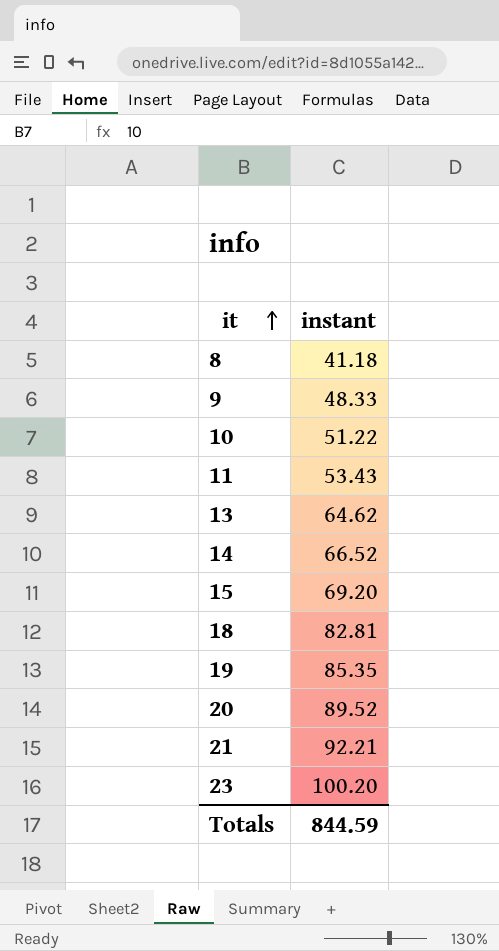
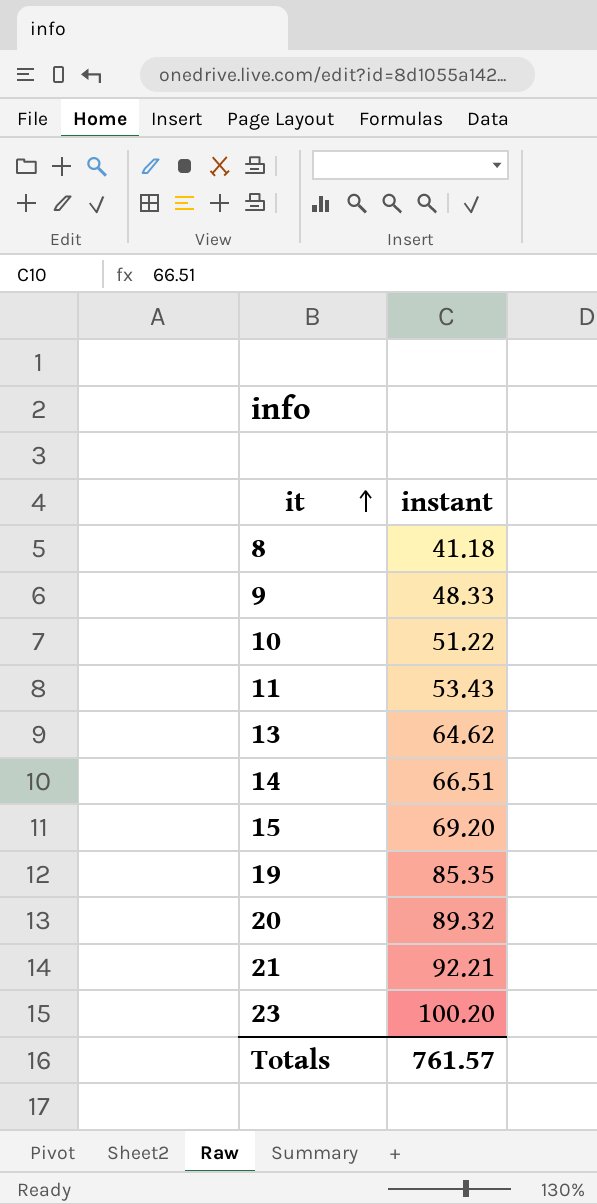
row 18: 82.81 -> none
14 | instant: 66.52 -> 66.51
20 | instant: 89.52 -> 89.32
Totals | instant: 844.59 -> 761.57

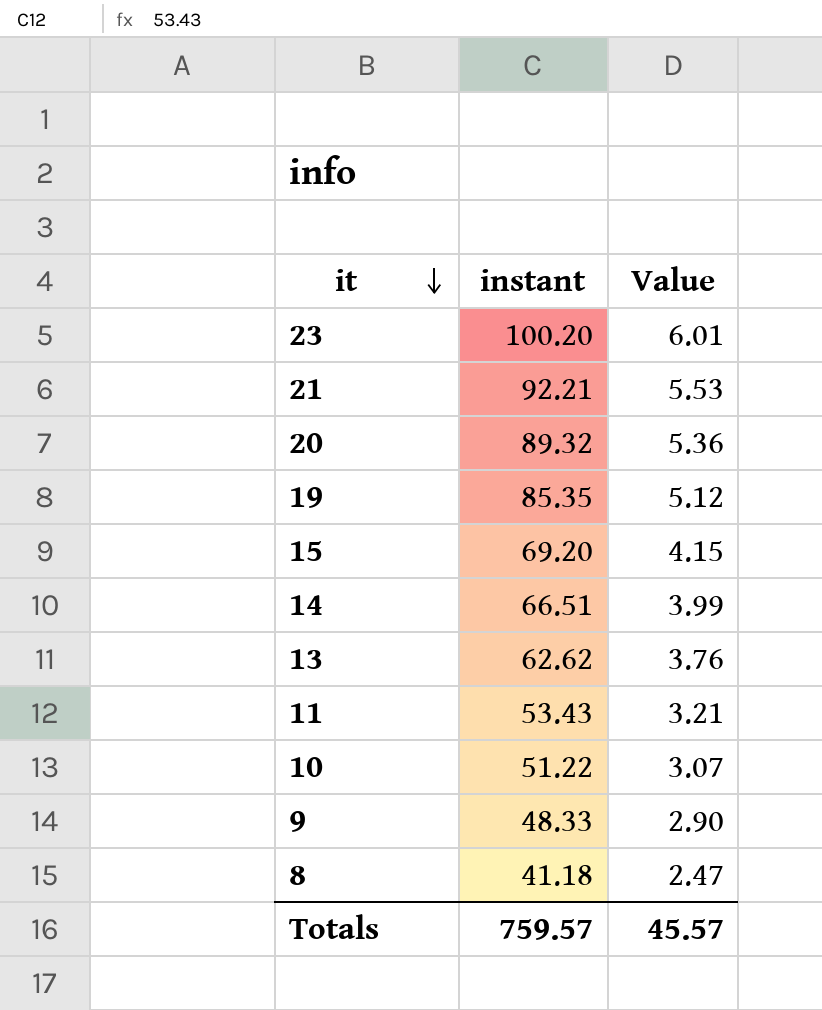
row order: it ascending -> it descending
column Value | formula: none -> [instant] * 0.06
13 | instant: 64.62 -> 62.62
Totals | instant: 761.57 -> 759.57

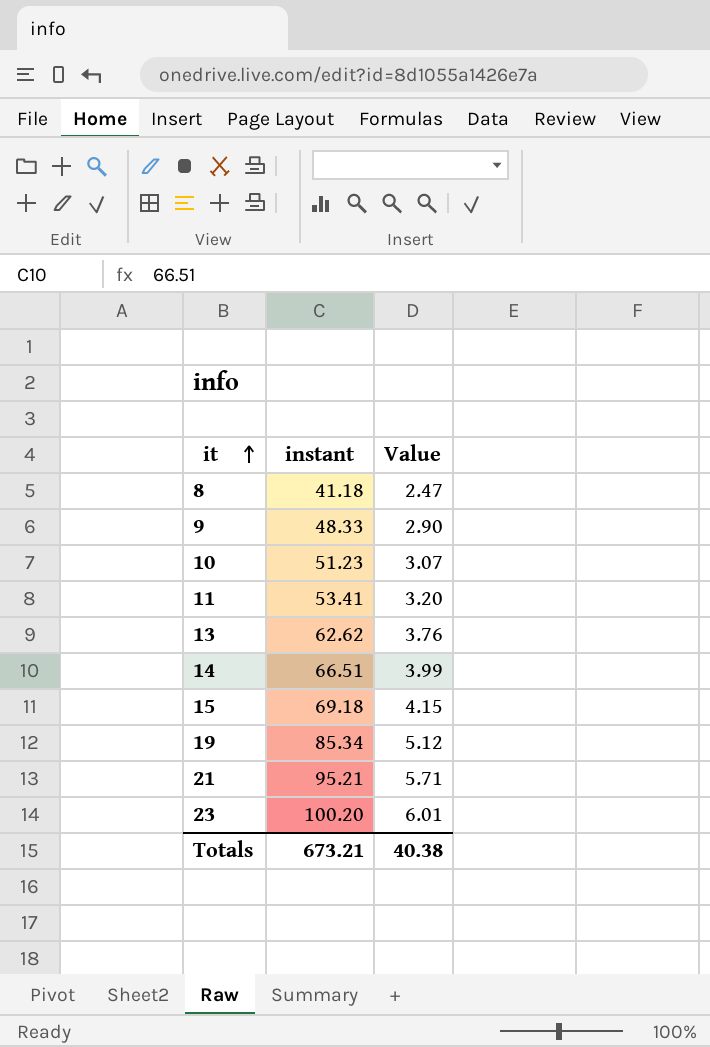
row order: it descending -> it ascending
row 20: 89.32 | 5.36 -> none
10 | instant: 51.22 -> 51.23
11 | instant: 53.43 -> 53.41
11 | Value: 3.21 -> 3.20
15 | instant: 69.20 -> 69.18
19 | instant: 85.35 -> 85.34
21 | instant: 92.21 -> 95.21
21 | Value: 5.53 -> 5.71
Totals | instant: 759.57 -> 673.21
Totals | Value: 45.57 -> 40.38

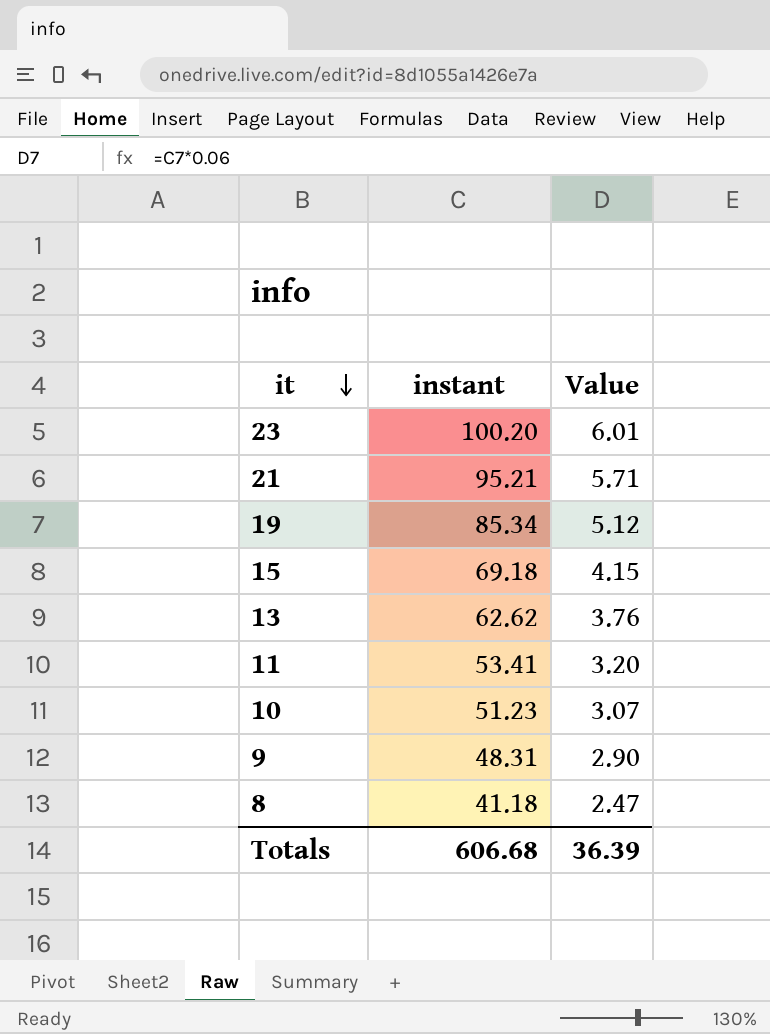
row order: it ascending -> it descending
row 14: 66.51 | 3.99 -> none
9 | instant: 48.33 -> 48.31
Totals | instant: 673.21 -> 606.68
Totals | Value: 40.38 -> 36.39

